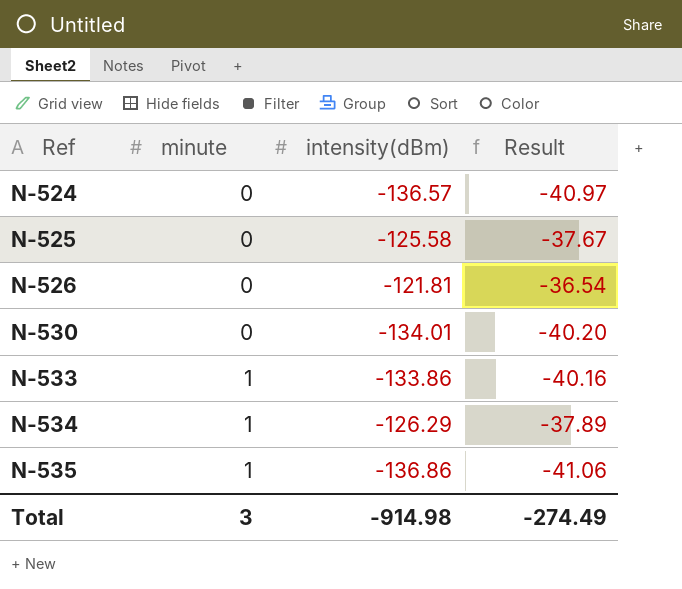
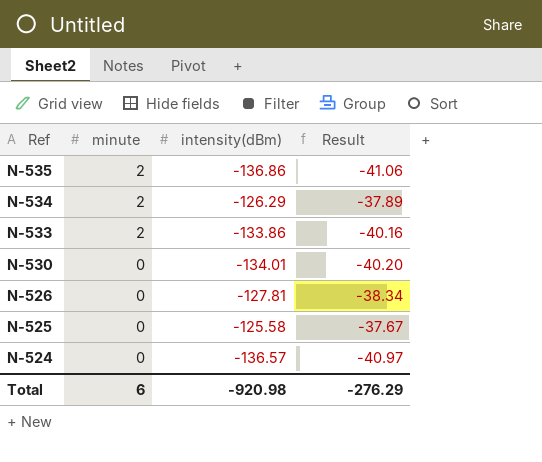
row order: Ref ascending -> Ref descending
N-535 | minute: 1 -> 2
N-534 | minute: 1 -> 2
N-533 | minute: 1 -> 2
N-526 | intensity(dBm): -121.81 -> -127.81
N-526 | Result: -36.54 -> -38.34
Total | minute: 3 -> 6
Total | intensity(dBm): -914.98 -> -920.98
Total | Result: -274.49 -> -276.29

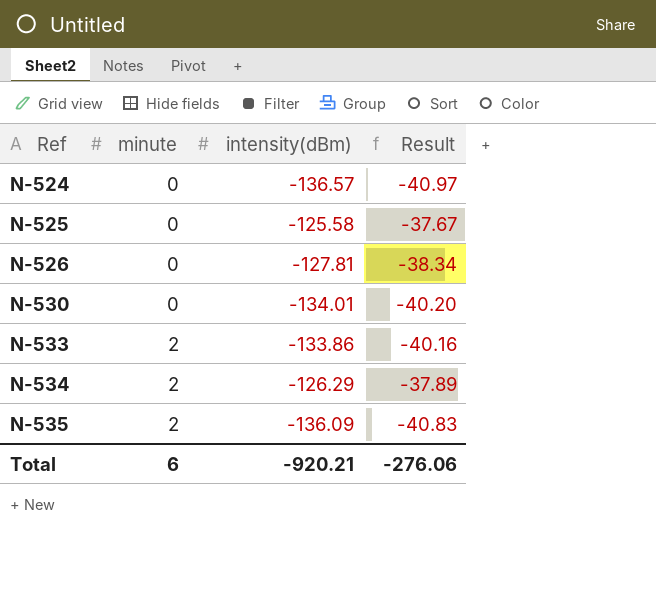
row order: Ref descending -> Ref ascending
N-535 | intensity(dBm): -136.86 -> -136.09
N-535 | Result: -41.06 -> -40.83
Total | intensity(dBm): -920.98 -> -920.21
Total | Result: -276.29 -> -276.06

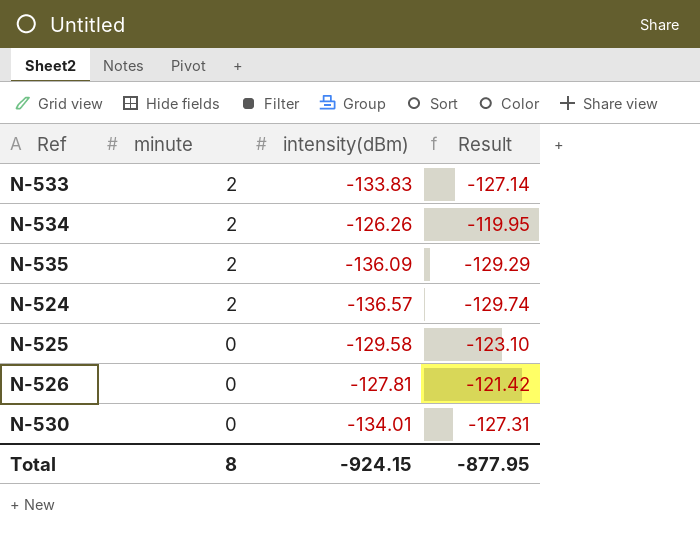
row order: Ref ascending -> minute descending
column Result | formula: [intensity(dBm)] * 0.3 -> [intensity(dBm)] * 0.95
N-533 | intensity(dBm): -133.86 -> -133.83
N-534 | intensity(dBm): -126.29 -> -126.26
N-524 | minute: 0 -> 2
N-525 | intensity(dBm): -125.58 -> -129.58
Total | minute: 6 -> 8
Total | intensity(dBm): -920.21 -> -924.15
Total | Result: -276.06 -> -877.95

